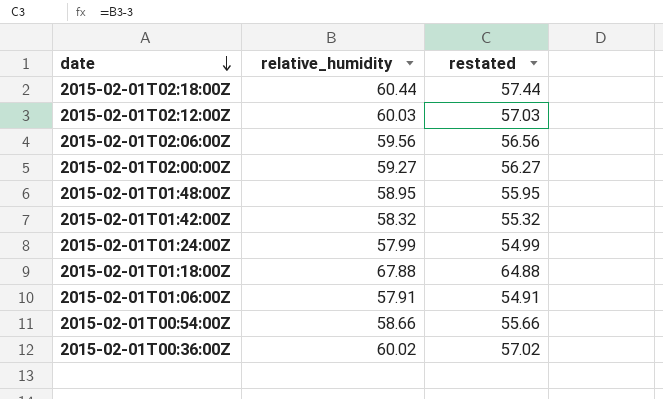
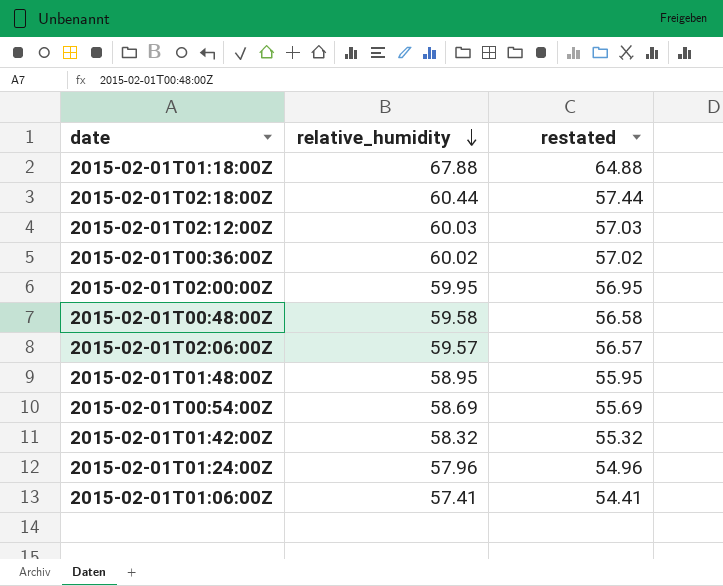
row order: date descending -> relative_humidity descending
2015-02-01T02:00:00Z | relative_humidity: 59.27 -> 59.95
2015-02-01T02:00:00Z | restated: 56.27 -> 56.95
row 2015-02-01T00:48:00Z: none -> 59.58 | 56.58
2015-02-01T02:06:00Z | relative_humidity: 59.56 -> 59.57
2015-02-01T02:06:00Z | restated: 56.56 -> 56.57
2015-02-01T00:54:00Z | relative_humidity: 58.66 -> 58.69
2015-02-01T00:54:00Z | restated: 55.66 -> 55.69
2015-02-01T01:24:00Z | relative_humidity: 57.99 -> 57.96
2015-02-01T01:24:00Z | restated: 54.99 -> 54.96
2015-02-01T01:06:00Z | relative_humidity: 57.91 -> 57.41
2015-02-01T01:06:00Z | restated: 54.91 -> 54.41

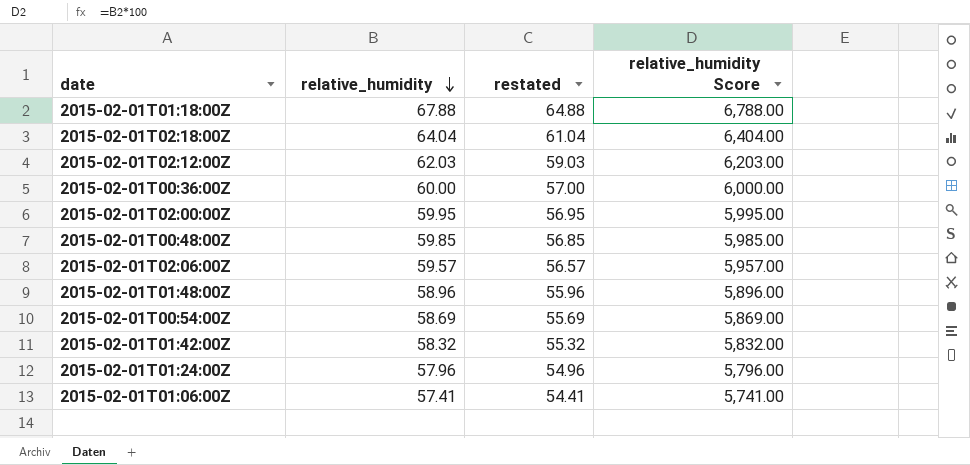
column relative_humidity Score | formula: none -> [relative_humidity] * 100
2015-02-01T02:18:00Z | relative_humidity: 60.44 -> 64.04
2015-02-01T02:18:00Z | restated: 57.44 -> 61.04
2015-02-01T02:12:00Z | relative_humidity: 60.03 -> 62.03
2015-02-01T02:12:00Z | restated: 57.03 -> 59.03
2015-02-01T00:36:00Z | relative_humidity: 60.02 -> 60.00
2015-02-01T00:36:00Z | restated: 57.02 -> 57.00
2015-02-01T00:48:00Z | relative_humidity: 59.58 -> 59.85
2015-02-01T00:48:00Z | restated: 56.58 -> 56.85
2015-02-01T01:48:00Z | relative_humidity: 58.95 -> 58.96
2015-02-01T01:48:00Z | restated: 55.95 -> 55.96

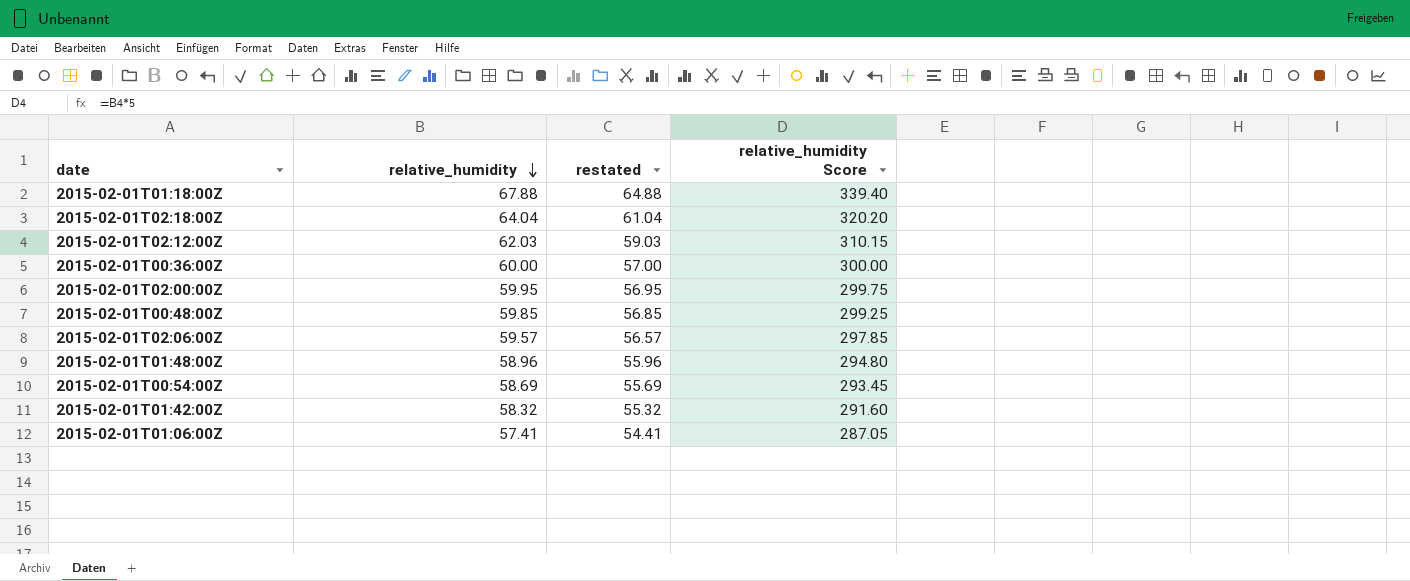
column relative_humidity Score | formula: [relative_humidity] * 100 -> [relative_humidity] * 5
row 2015-02-01T01:24:00Z: 57.96 | 54.96 | 5,796.00 -> none

